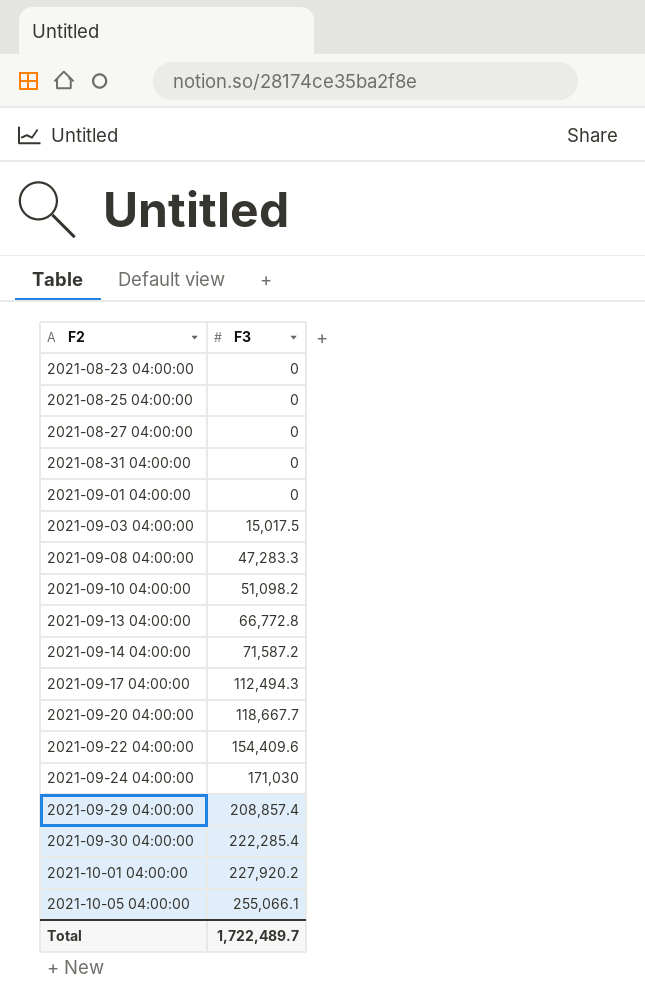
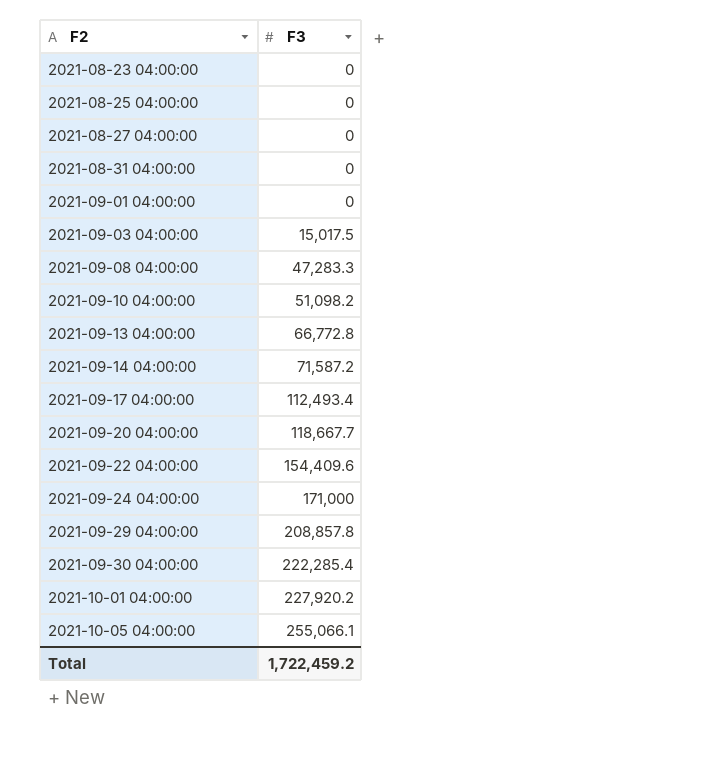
2021-09-17 04:00:00 | F3: 112,494.3 -> 112,493.4
2021-09-24 04:00:00 | F3: 171,030 -> 171,000
2021-09-29 04:00:00 | F3: 208,857.4 -> 208,857.8
Total | F3: 1,722,489.7 -> 1,722,459.2

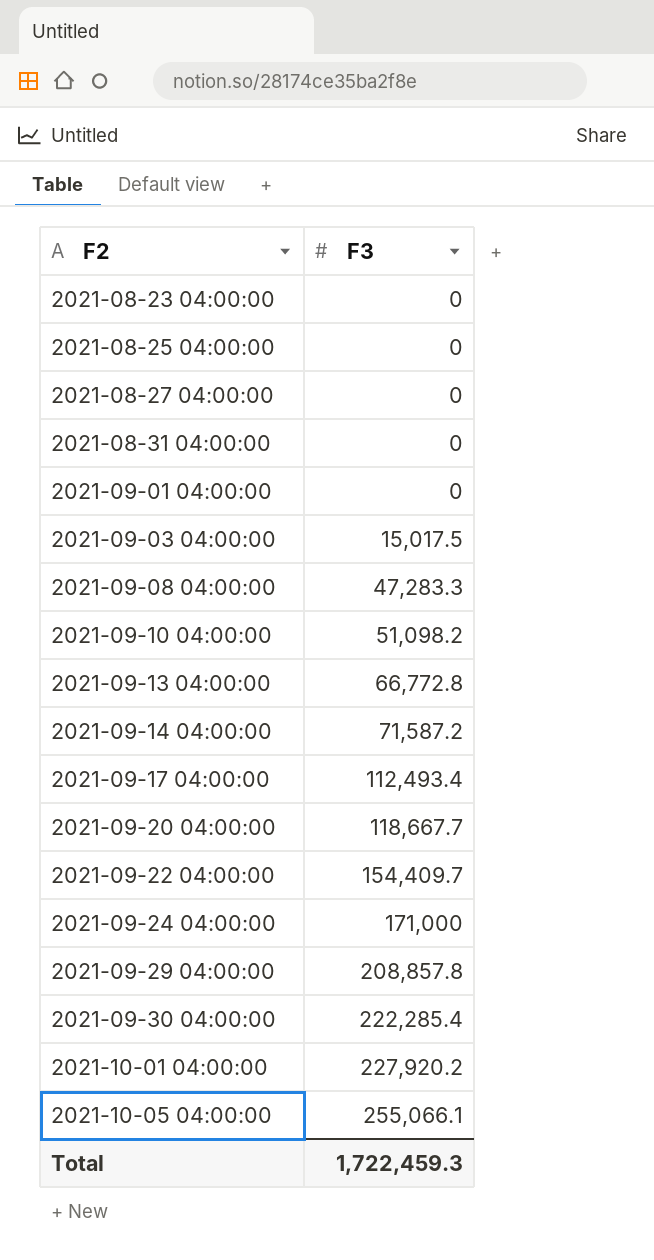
2021-09-22 04:00:00 | F3: 154,409.6 -> 154,409.7
Total | F3: 1,722,459.2 -> 1,722,459.3

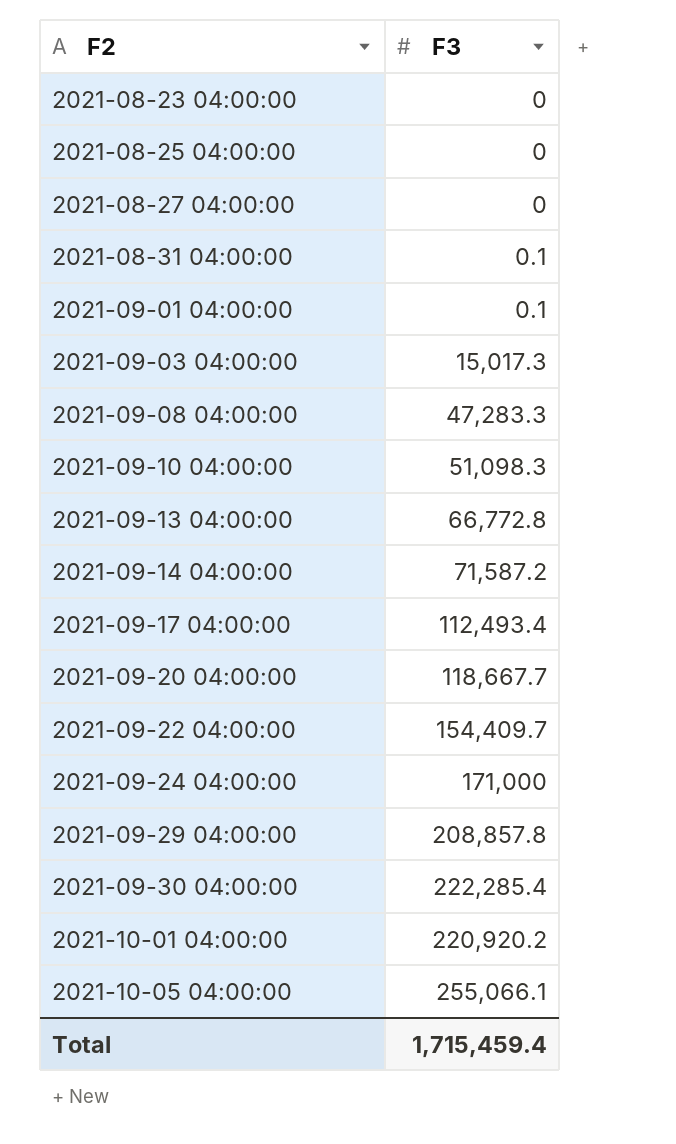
2021-08-31 04:00:00 | F3: 0 -> 0.1
2021-09-01 04:00:00 | F3: 0 -> 0.1
2021-09-03 04:00:00 | F3: 15,017.5 -> 15,017.3
2021-09-10 04:00:00 | F3: 51,098.2 -> 51,098.3
2021-10-01 04:00:00 | F3: 227,920.2 -> 220,920.2
Total | F3: 1,722,459.3 -> 1,715,459.4

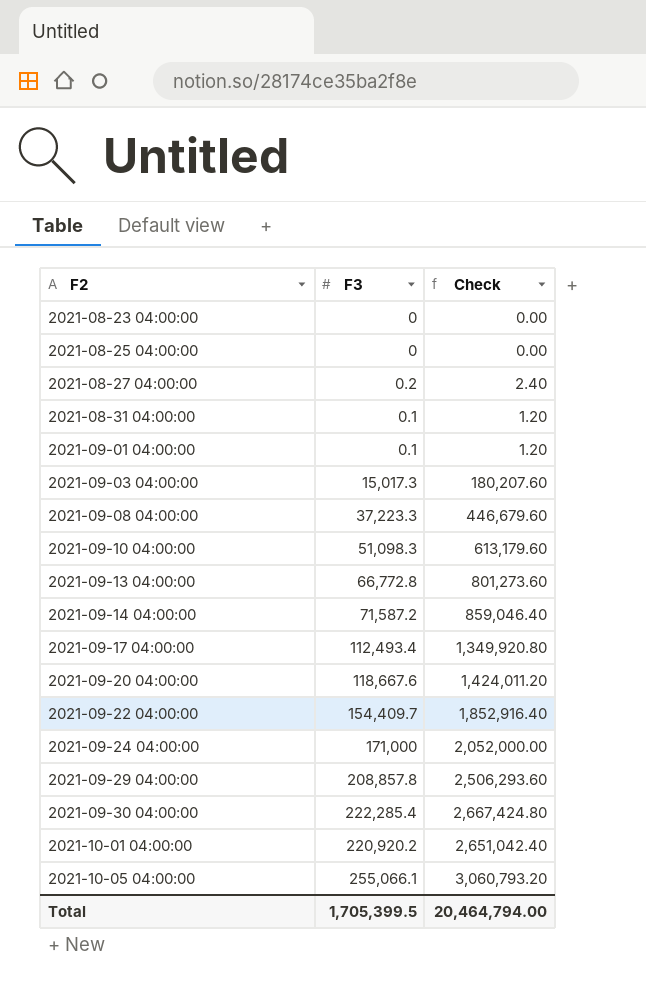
column Check | formula: none -> [F3] * 12
2021-08-27 04:00:00 | F3: 0 -> 0.2
2021-09-08 04:00:00 | F3: 47,283.3 -> 37,223.3
2021-09-20 04:00:00 | F3: 118,667.7 -> 118,667.6
Total | F3: 1,715,459.4 -> 1,705,399.5

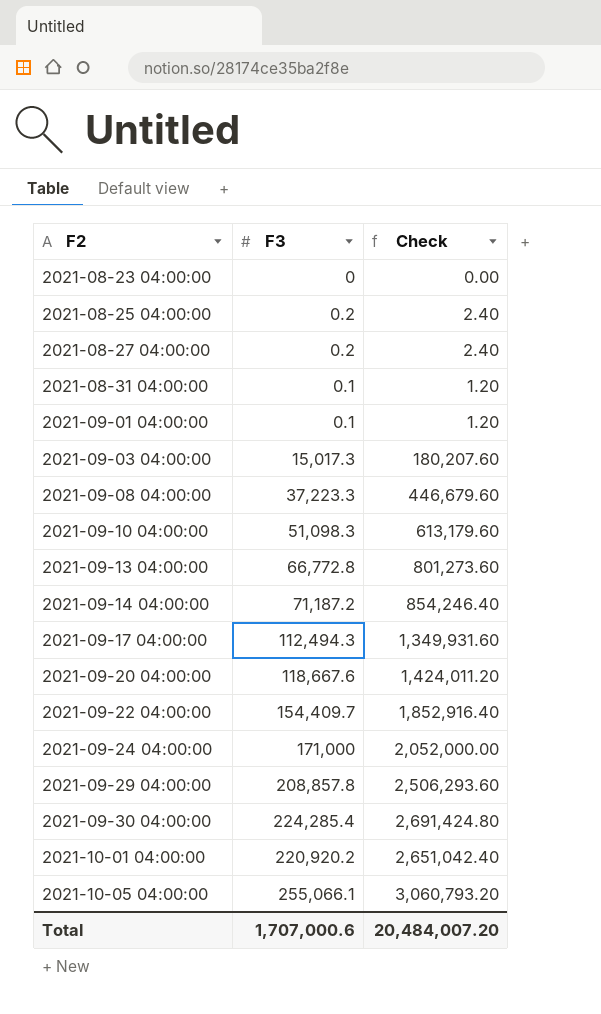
2021-08-25 04:00:00 | F3: 0 -> 0.2
2021-08-25 04:00:00 | Check: 0.00 -> 2.40
2021-09-14 04:00:00 | F3: 71,587.2 -> 71,187.2
2021-09-14 04:00:00 | Check: 859,046.40 -> 854,246.40
2021-09-17 04:00:00 | F3: 112,493.4 -> 112,494.3
2021-09-17 04:00:00 | Check: 1,349,920.80 -> 1,349,931.60
2021-09-30 04:00:00 | F3: 222,285.4 -> 224,285.4
2021-09-30 04:00:00 | Check: 2,667,424.80 -> 2,691,424.80
Total | F3: 1,705,399.5 -> 1,707,000.6
Total | Check: 20,464,794.00 -> 20,484,007.20

